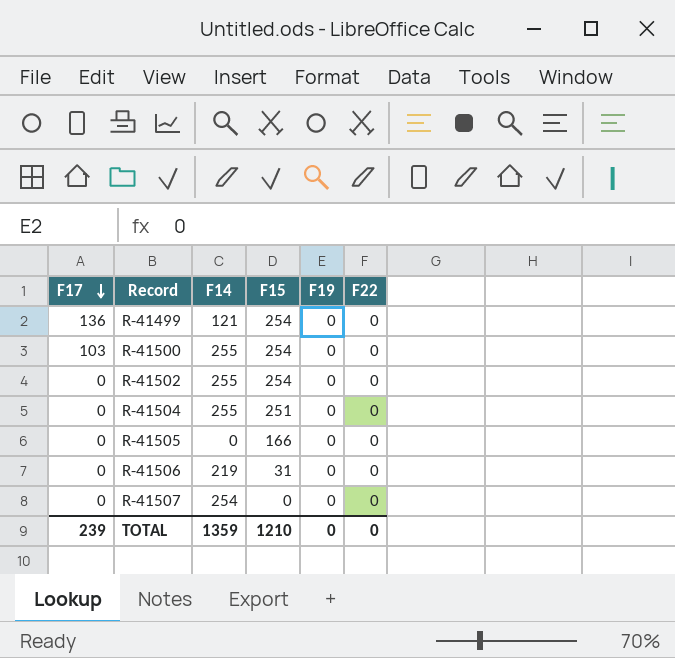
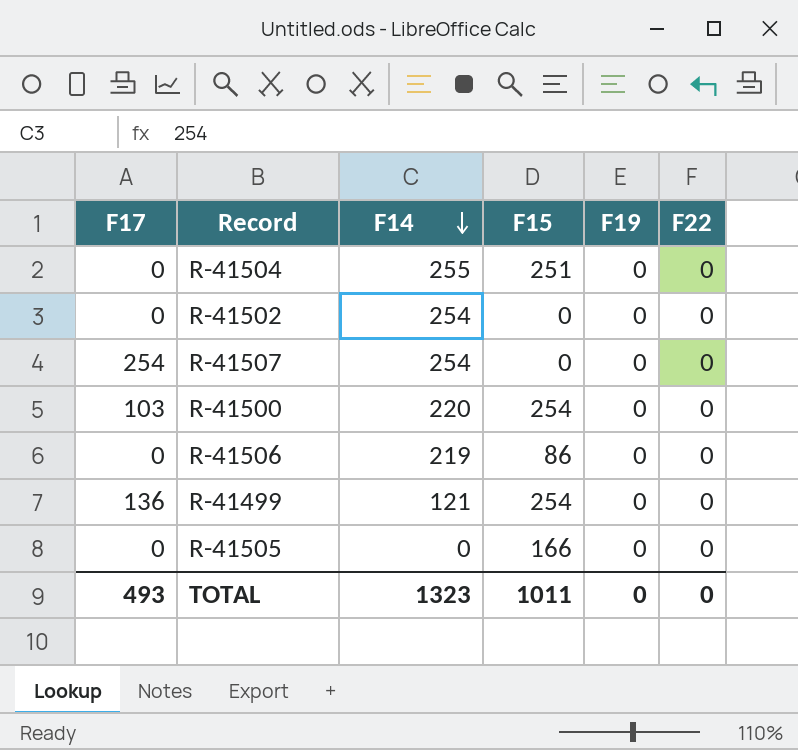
row order: F17 descending -> F14 descending
R-41502 | F14: 255 -> 254
R-41502 | F15: 254 -> 0
R-41507 | F17: 0 -> 254
R-41500 | F14: 255 -> 220
R-41506 | F15: 31 -> 86
TOTAL | F17: 239 -> 493
TOTAL | F14: 1359 -> 1323
TOTAL | F15: 1210 -> 1011

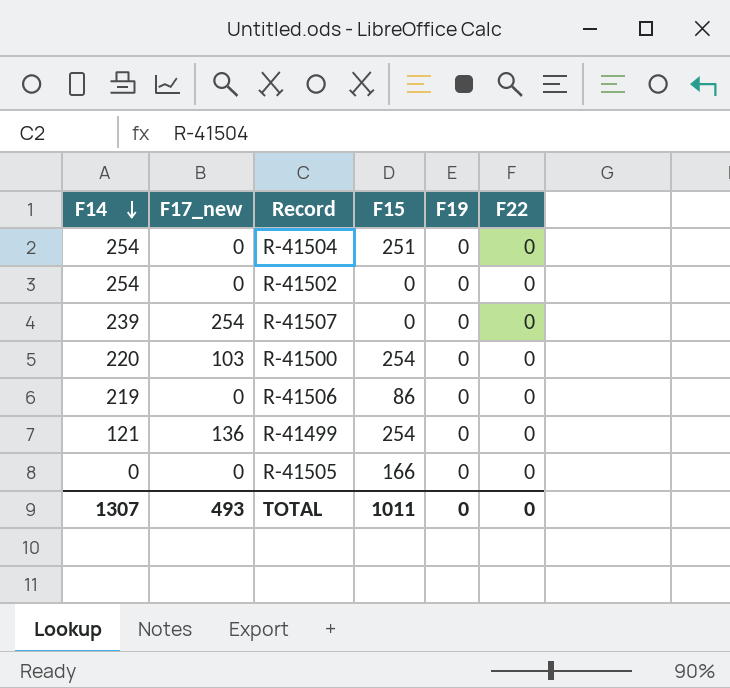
column F14 | position: 3 -> 1
column name: F17 -> F17_new
R-41504 | F14: 255 -> 254
R-41507 | F14: 254 -> 239
TOTAL | F14: 1323 -> 1307

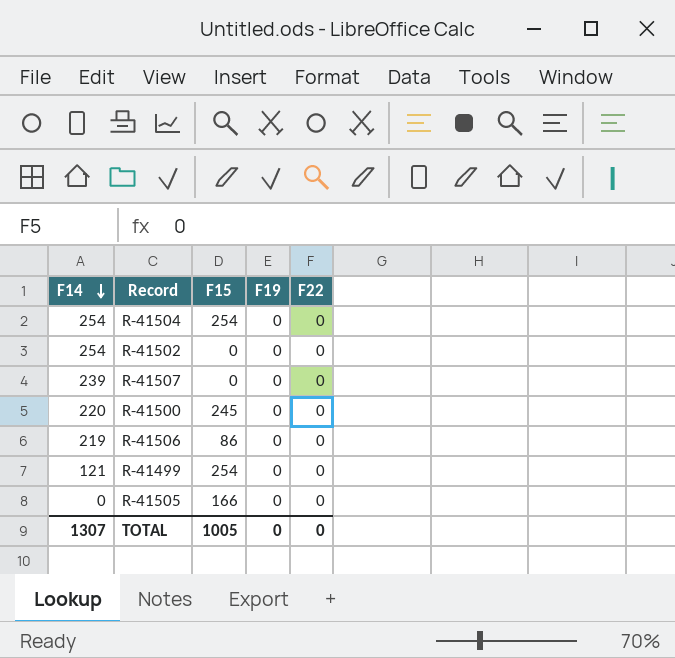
column F17_new | position: 2 -> none
R-41504 | F15: 251 -> 254
R-41500 | F15: 254 -> 245
TOTAL | F15: 1011 -> 1005

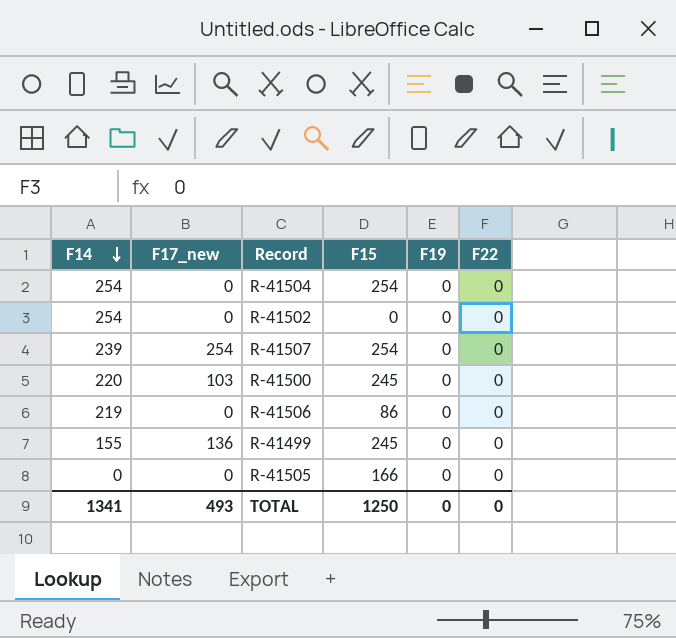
column F17_new | position: none -> 2
R-41507 | F15: 0 -> 254
R-41499 | F14: 121 -> 155
R-41499 | F15: 254 -> 245
TOTAL | F14: 1307 -> 1341
TOTAL | F15: 1005 -> 1250

